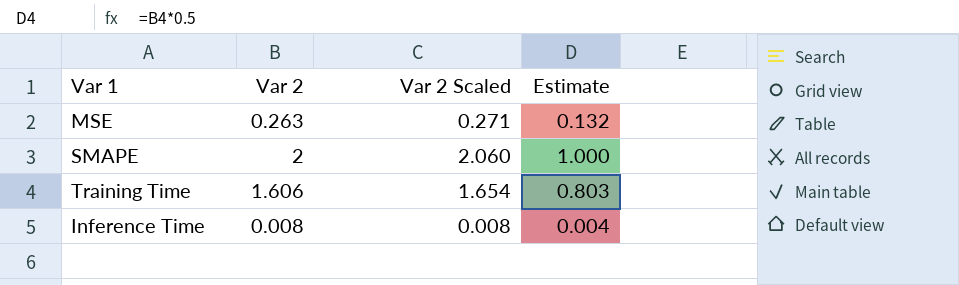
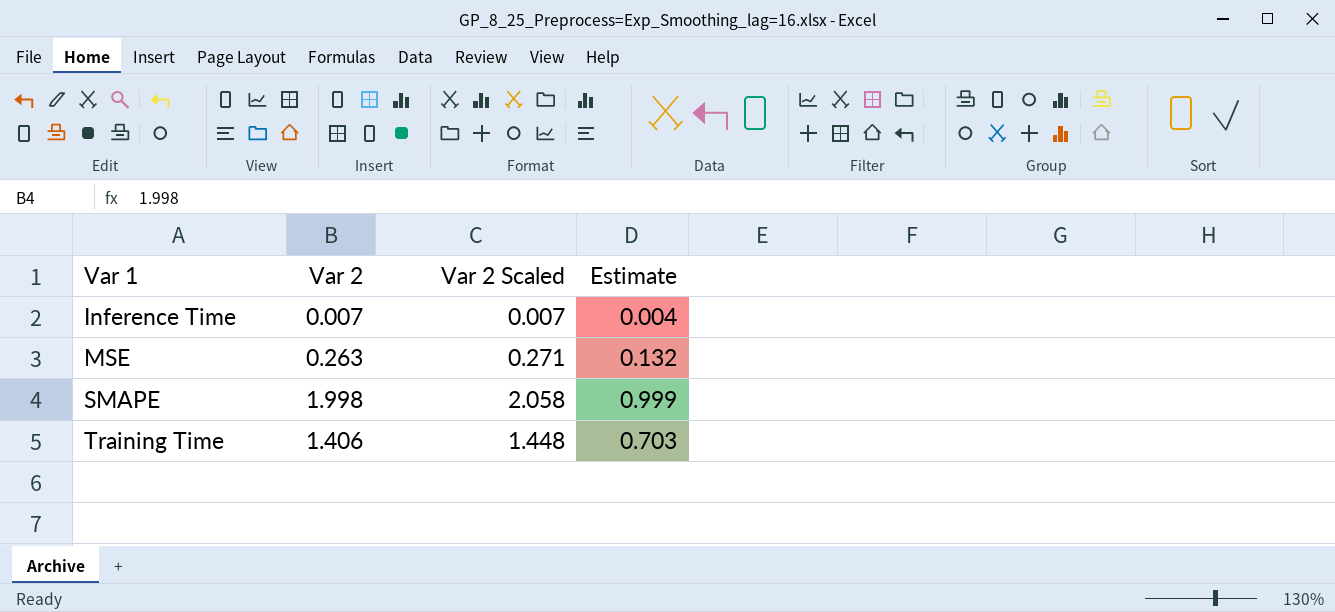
row order: none -> Var 1 ascending
Inference Time | Var 2: 0.008 -> 0.007
Inference Time | Var 2 Scaled: 0.008 -> 0.007
SMAPE | Var 2: 2 -> 1.998
SMAPE | Var 2 Scaled: 2.060 -> 2.058
SMAPE | Estimate: 1.000 -> 0.999
Training Time | Var 2: 1.606 -> 1.406
Training Time | Var 2 Scaled: 1.654 -> 1.448
Training Time | Estimate: 0.803 -> 0.703

